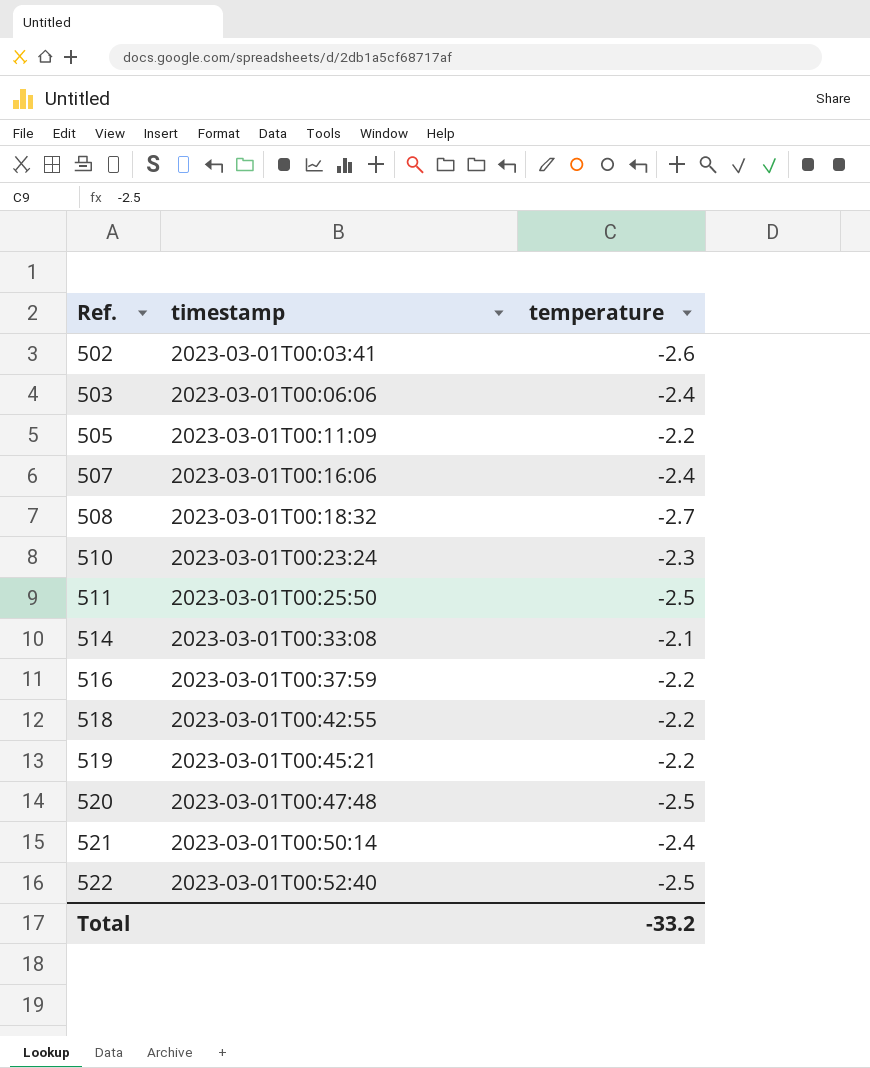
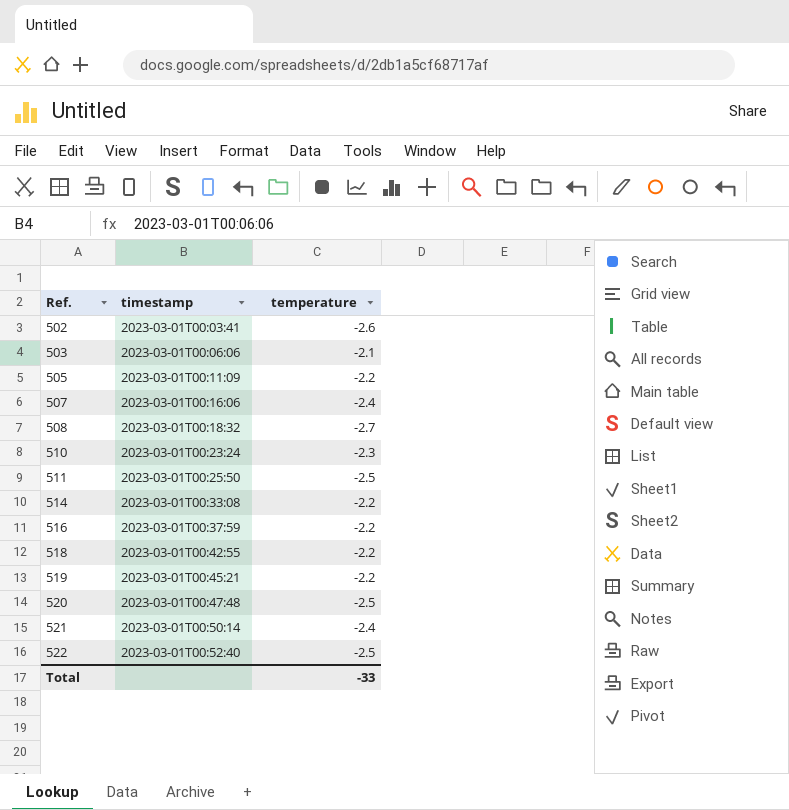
503 | temperature: -2.4 -> -2.1
514 | temperature: -2.1 -> -2.2
Total | temperature: -33.2 -> -33

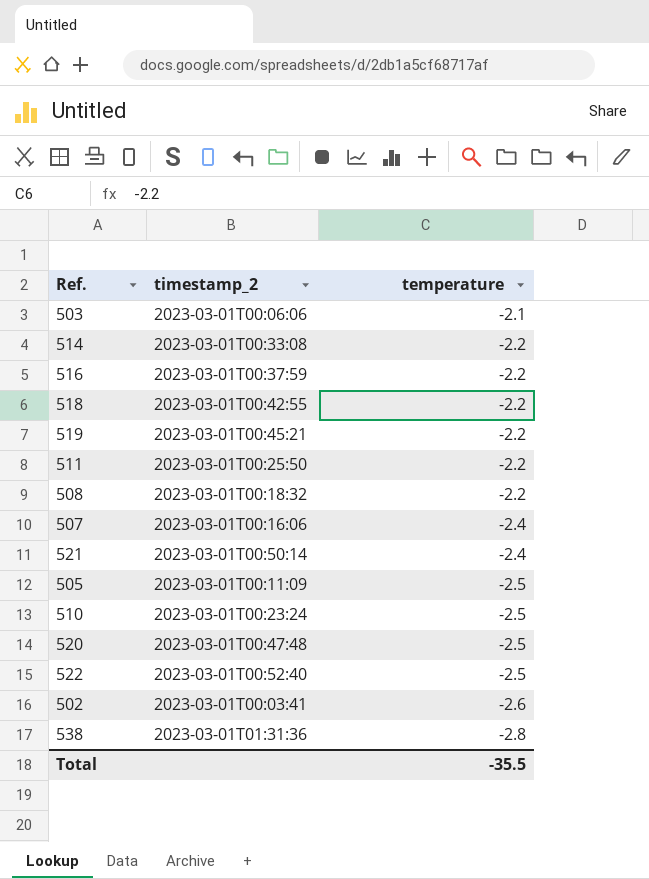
row order: Ref. ascending -> temperature descending
column name: timestamp -> timestamp_2
511 | temperature: -2.5 -> -2.2
508 | temperature: -2.7 -> -2.2
505 | temperature: -2.2 -> -2.5
510 | temperature: -2.3 -> -2.5
row 538: none -> 2023-03-01T01:31:36 | -2.8
Total | temperature: -33 -> -35.5

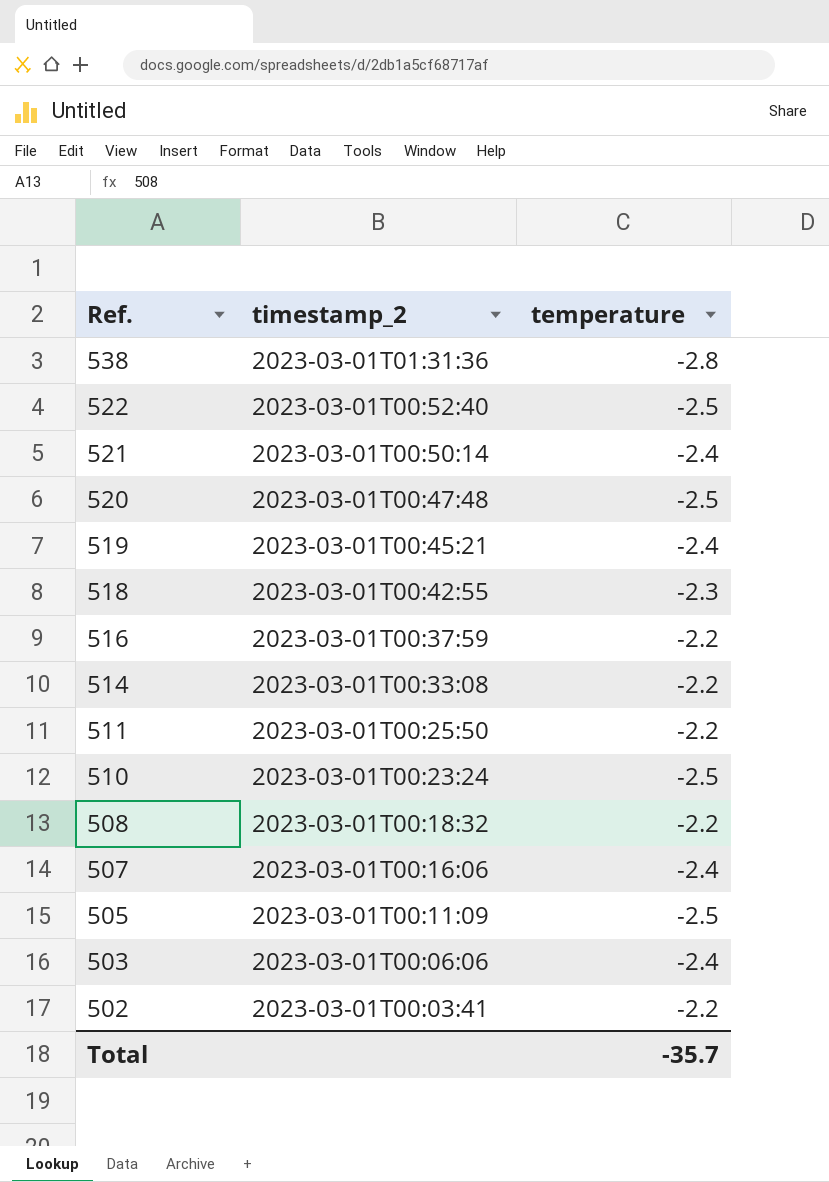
row order: temperature descending -> Ref. descending
519 | temperature: -2.2 -> -2.4
518 | temperature: -2.2 -> -2.3
503 | temperature: -2.1 -> -2.4
502 | temperature: -2.6 -> -2.2
Total | temperature: -35.5 -> -35.7

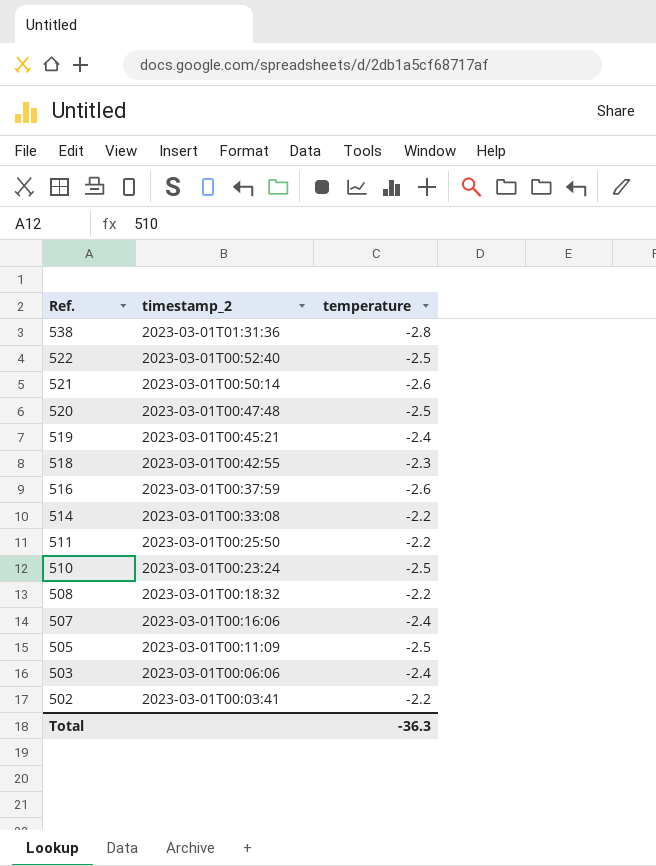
521 | temperature: -2.4 -> -2.6
516 | temperature: -2.2 -> -2.6
Total | temperature: -35.7 -> -36.3

